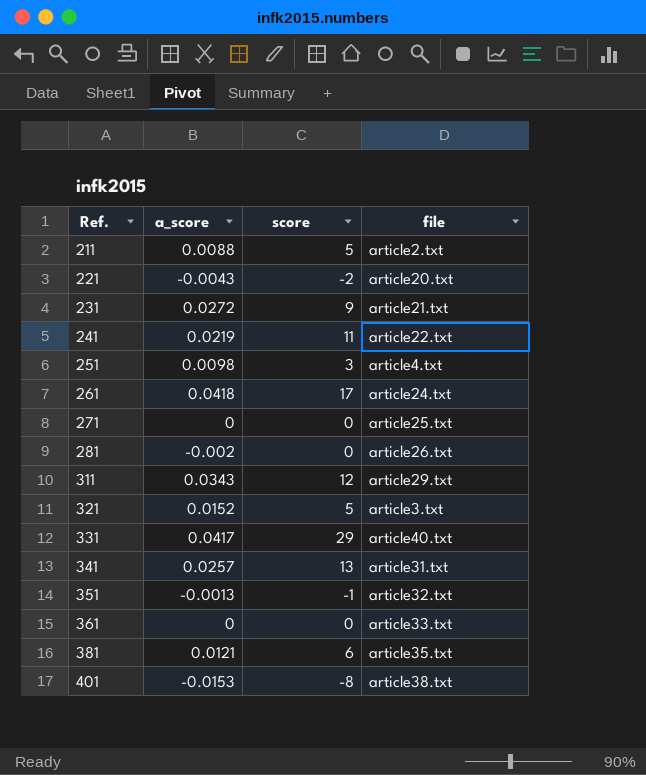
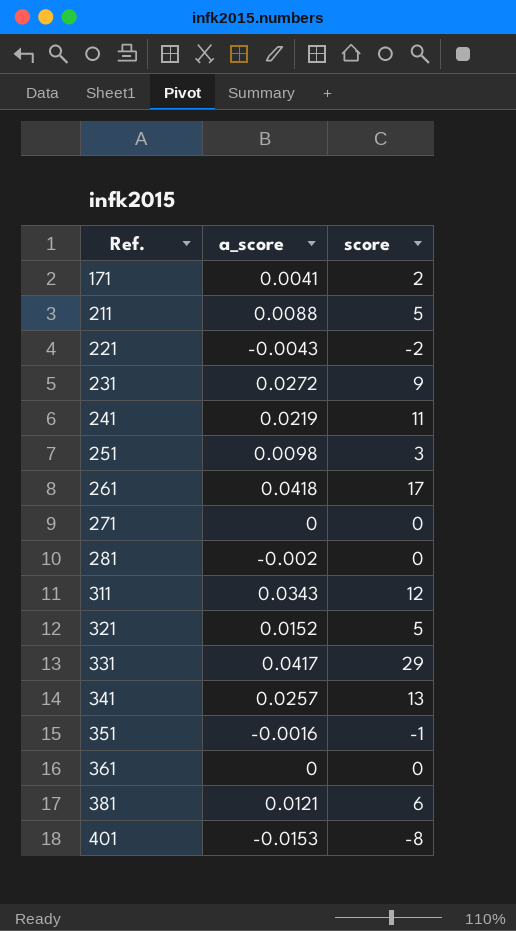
column file | position: 4 -> none
row 171: none -> 0.0041 | 2
351 | a_score: -0.0013 -> -0.0016

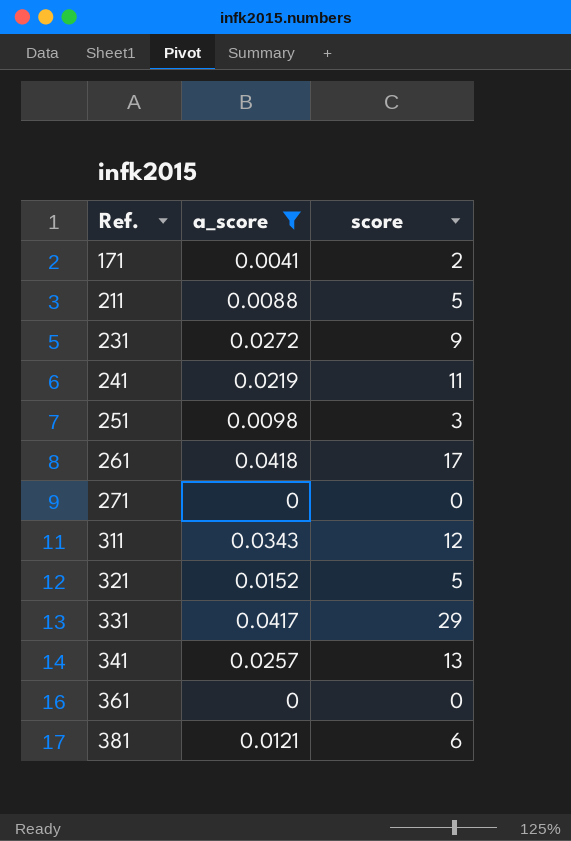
filter: none -> a_score >= 0

